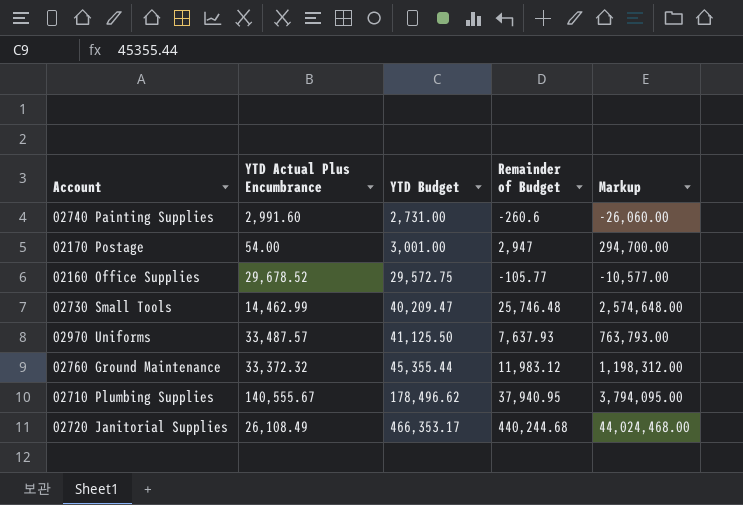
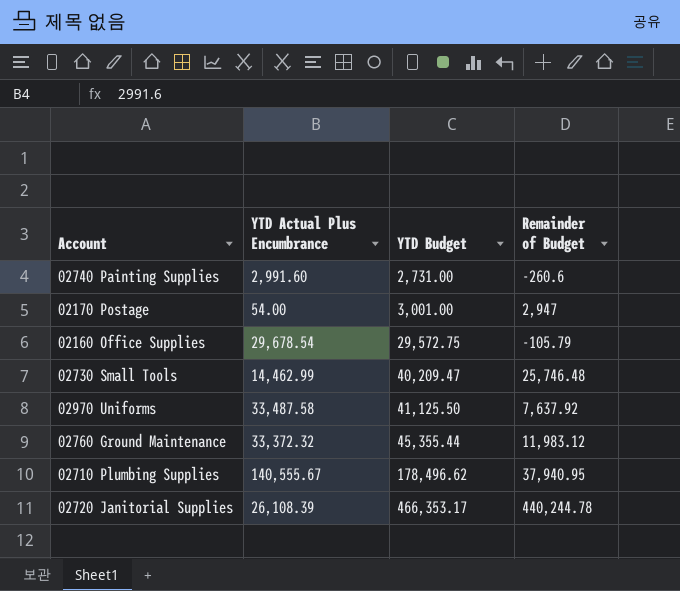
column Markup | formula: [Remainder of Budget] * 100 -> none
02160 Office Supplies | YTD Actual Plus Encumbrance: 29,678.52 -> 29,678.54
02160 Office Supplies | Remainder of Budget: -105.77 -> -105.79
02970 Uniforms | YTD Actual Plus Encumbrance: 33,487.57 -> 33,487.58
02970 Uniforms | Remainder of Budget: 7,637.93 -> 7,637.92
02720 Janitorial Supplies | YTD Actual Plus Encumbrance: 26,108.49 -> 26,108.39
02720 Janitorial Supplies | Remainder of Budget: 440,244.68 -> 440,244.78

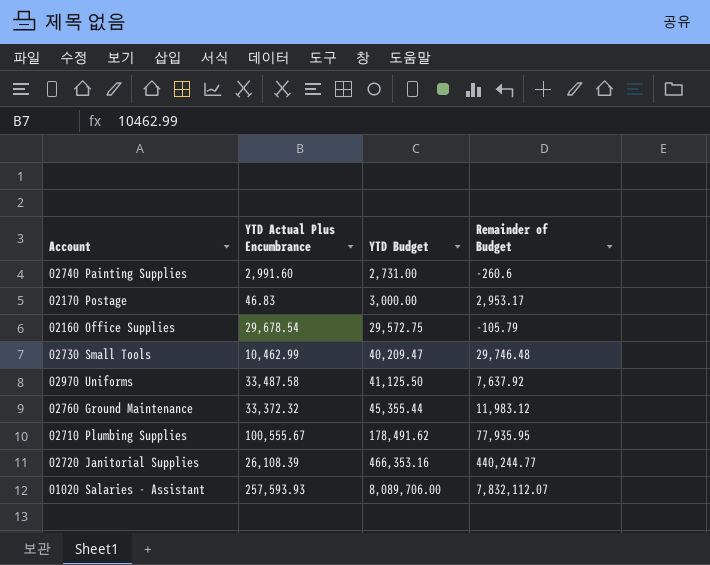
02170 Postage | YTD Actual Plus Encumbrance: 54.00 -> 46.83
02170 Postage | YTD Budget: 3,001.00 -> 3,000.00
02170 Postage | Remainder of Budget: 2,947 -> 2,953.17
02730 Small Tools | YTD Actual Plus Encumbrance: 14,462.99 -> 10,462.99
02730 Small Tools | Remainder of Budget: 25,746.48 -> 29,746.48
02710 Plumbing Supplies | YTD Actual Plus Encumbrance: 140,555.67 -> 100,555.67
02710 Plumbing Supplies | YTD Budget: 178,496.62 -> 178,491.62
02710 Plumbing Supplies | Remainder of Budget: 37,940.95 -> 77,935.95
02720 Janitorial Supplies | YTD Budget: 466,353.17 -> 466,353.16
02720 Janitorial Supplies | Remainder of Budget: 440,244.78 -> 440,244.77
row 01020 Salaries - Assistant: none -> 257,593.93 | 8,089,706.00 | 7,832,112.07

